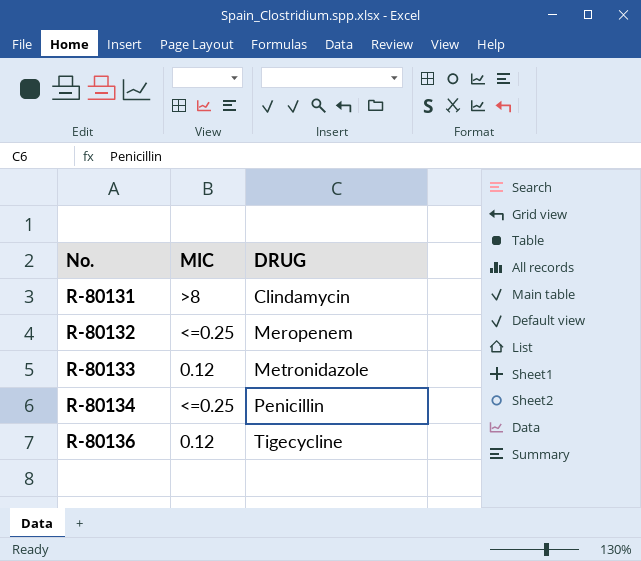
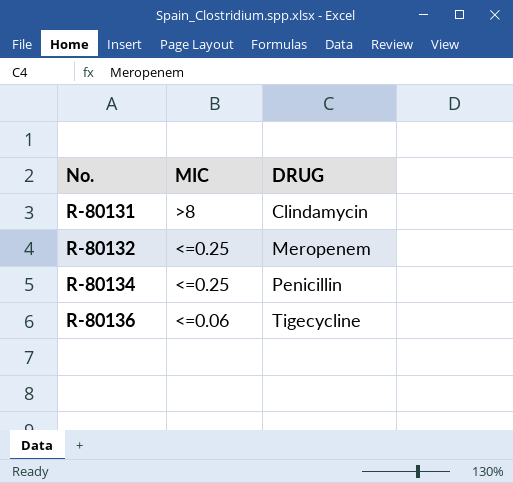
row R-80133: 0.12 | Metronidazole -> none
R-80136 | MIC: 0.12 -> <=0.06

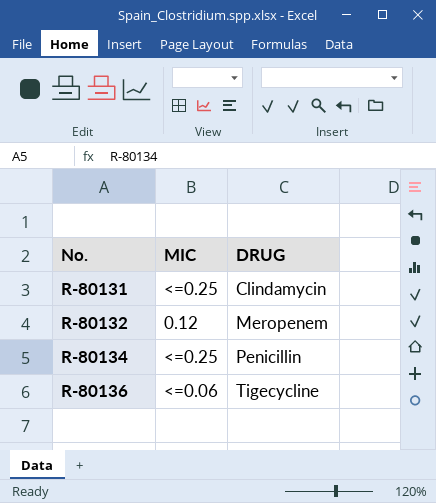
R-80131 | MIC: >8 -> <=0.25
R-80132 | MIC: <=0.25 -> 0.12

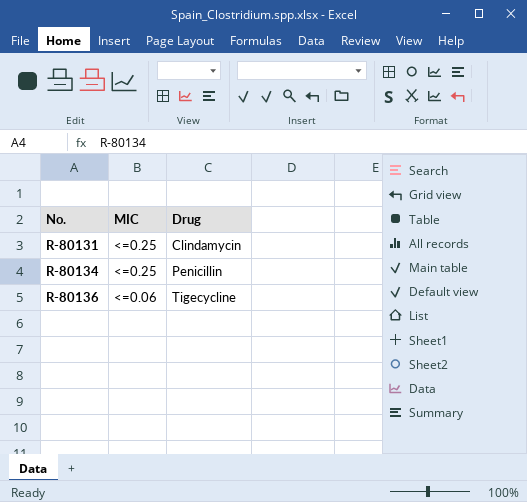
column name: DRUG -> Drug
row R-80132: 0.12 | Meropenem -> none

